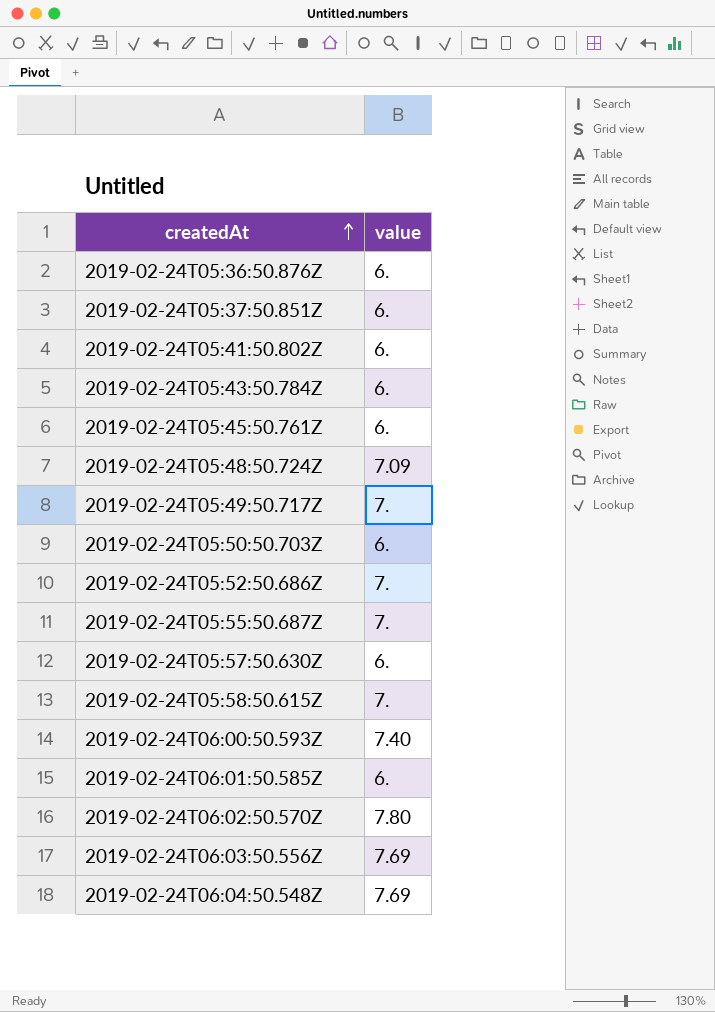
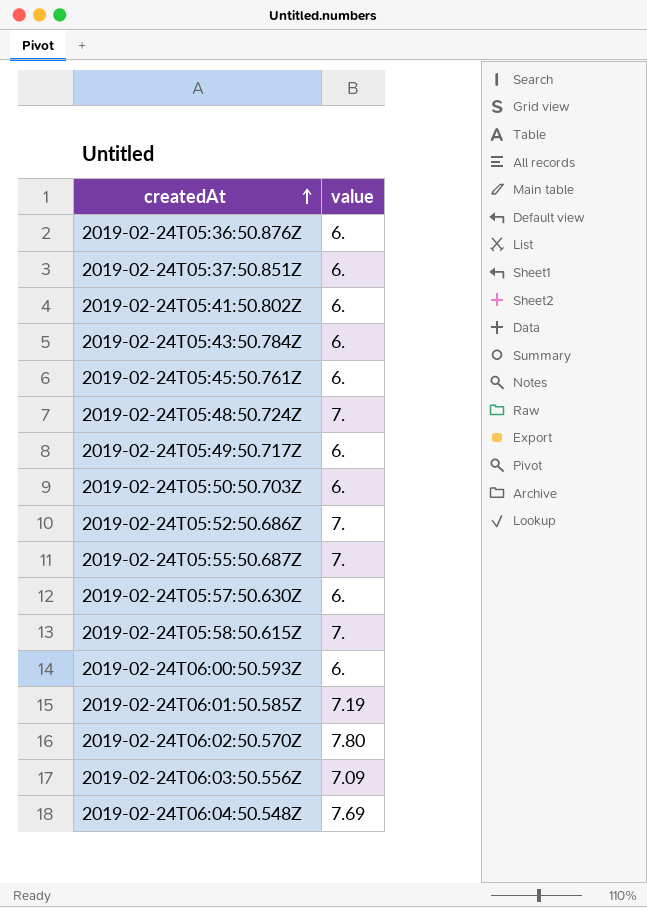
2019-02-24T05:48:50.724Z | value: 7.09 -> 7.
2019-02-24T05:49:50.717Z | value: 7. -> 6.
2019-02-24T06:00:50.593Z | value: 7.40 -> 6.
2019-02-24T06:01:50.585Z | value: 6. -> 7.19
2019-02-24T06:03:50.556Z | value: 7.69 -> 7.09

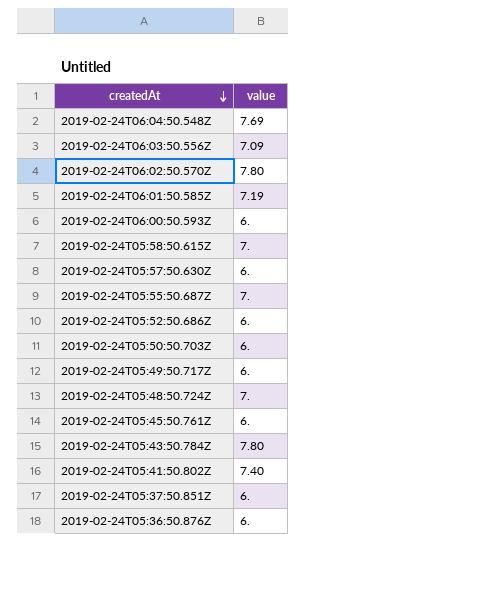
row order: createdAt ascending -> createdAt descending
2019-02-24T05:52:50.686Z | value: 7. -> 6.
2019-02-24T05:43:50.784Z | value: 6. -> 7.80
2019-02-24T05:41:50.802Z | value: 6. -> 7.40

